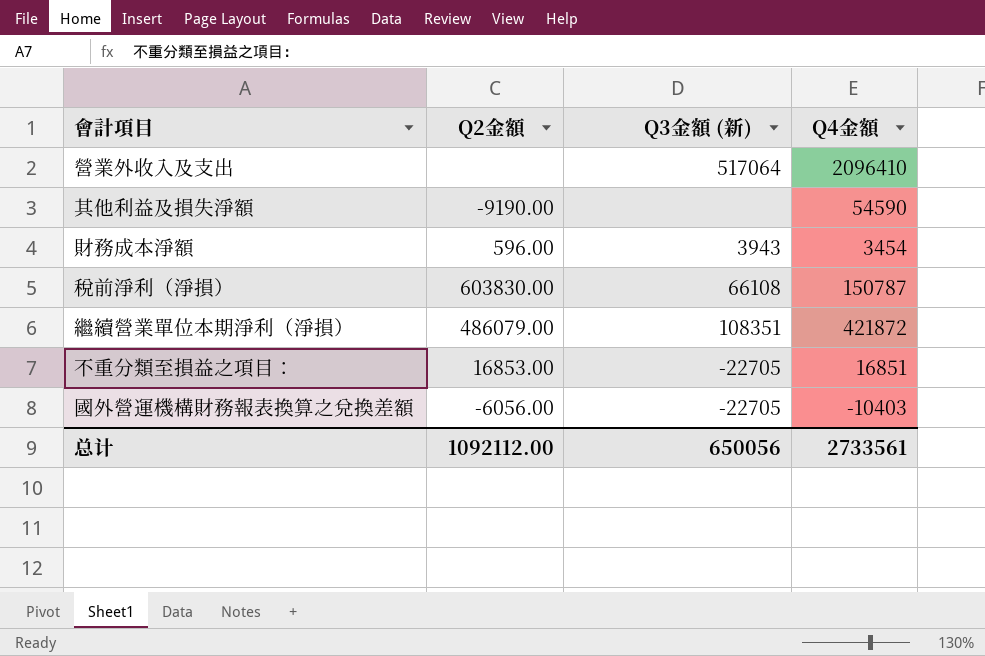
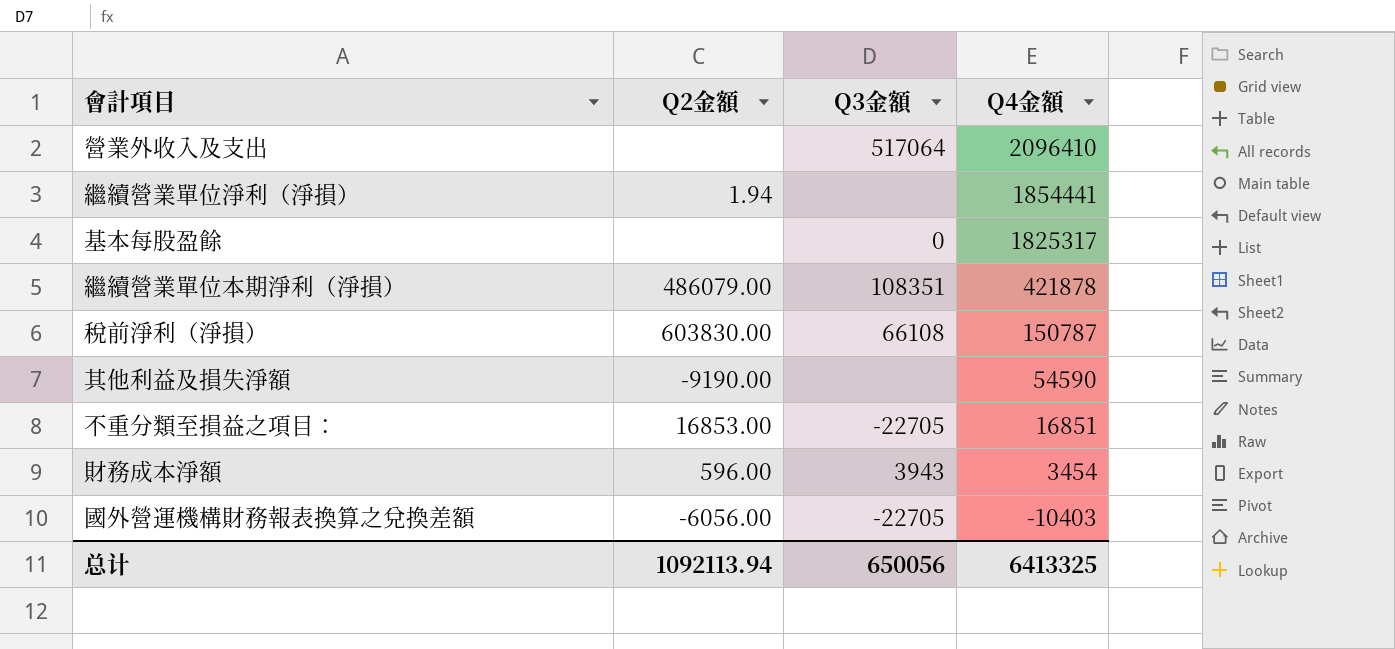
row order: none -> Q4金額 descending
column name: Q3金額 (新) -> Q3金額
row 繼續營業單位淨利（淨損）: none -> 1.94 | none | 1854441
row 基本每股盈餘: none -> none | 0 | 1825317
繼續營業單位本期淨利（淨損） | Q4金額: 421872 -> 421878
总计 | Q2金額: 1092112.00 -> 1092113.94
总计 | Q4金額: 2733561 -> 6413325

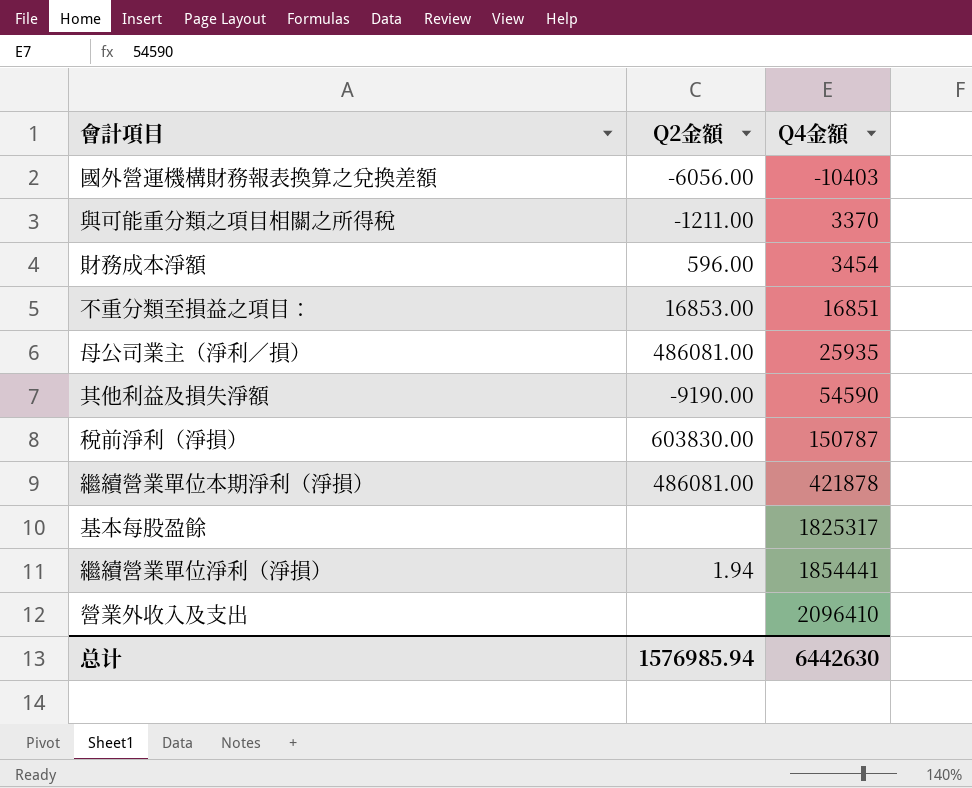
row order: Q4金額 descending -> Q4金額 ascending
column Q3金額 | position: 3 -> none
row 與可能重分類之項目相關之所得稅: none -> -1211.00 | 3370
row 母公司業主（淨利∕損）: none -> 486081.00 | 25935
繼續營業單位本期淨利（淨損） | Q2金額: 486079.00 -> 486081.00
总计 | Q2金額: 1092113.94 -> 1576985.94
总计 | Q4金額: 6413325 -> 6442630

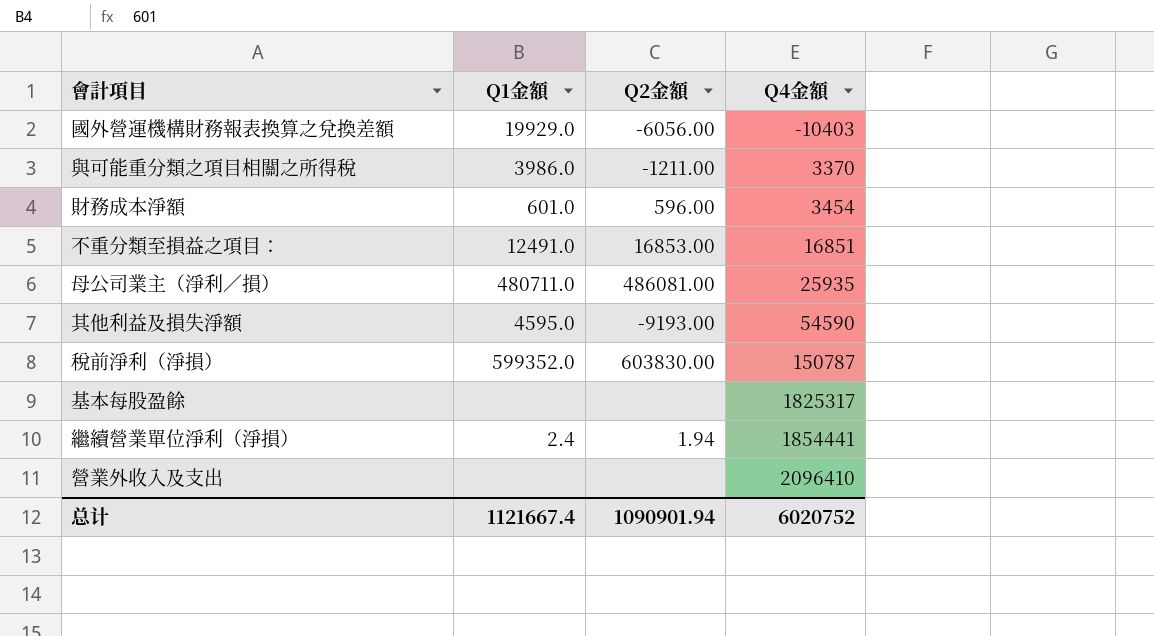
column Q1金額 | position: none -> 2
row 繼續營業單位本期淨利（淨損）: 486081.00 | 421878 -> none
其他利益及損失淨額 | Q2金額: -9190.00 -> -9193.00
总计 | Q2金額: 1576985.94 -> 1090901.94
总计 | Q4金額: 6442630 -> 6020752

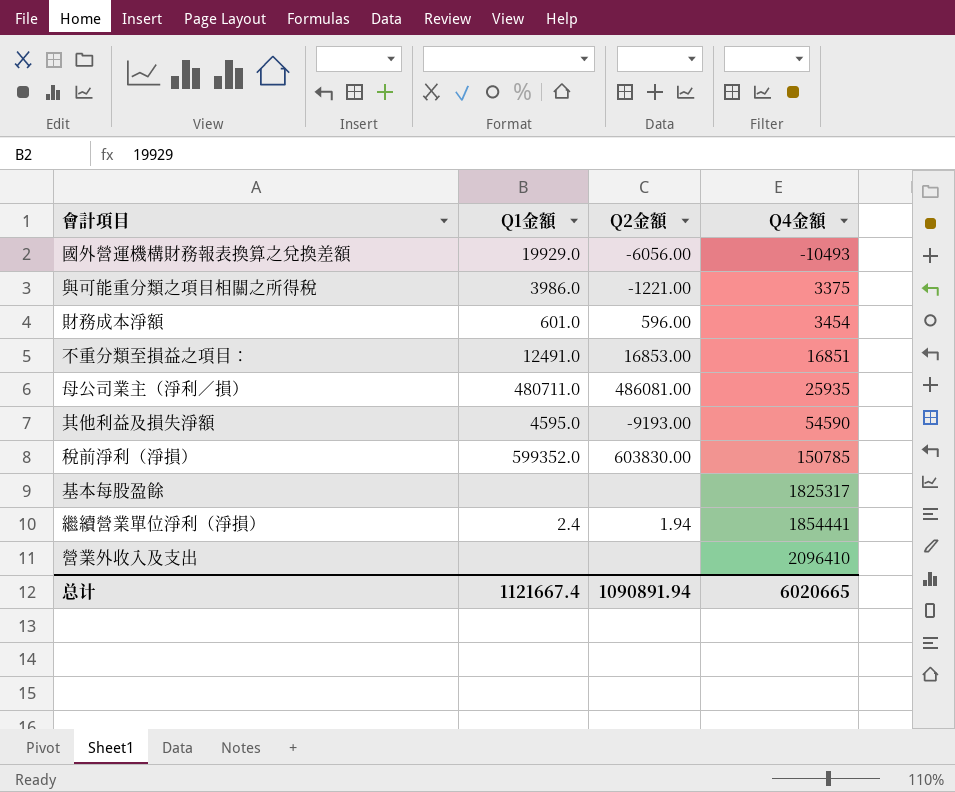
國外營運機構財務報表換算之兌換差額 | Q4金額: -10403 -> -10493
與可能重分類之項目相關之所得稅 | Q2金額: -1211.00 -> -1221.00
與可能重分類之項目相關之所得稅 | Q4金額: 3370 -> 3375
稅前淨利（淨損） | Q4金額: 150787 -> 150785
总计 | Q2金額: 1090901.94 -> 1090891.94
总计 | Q4金額: 6020752 -> 6020665

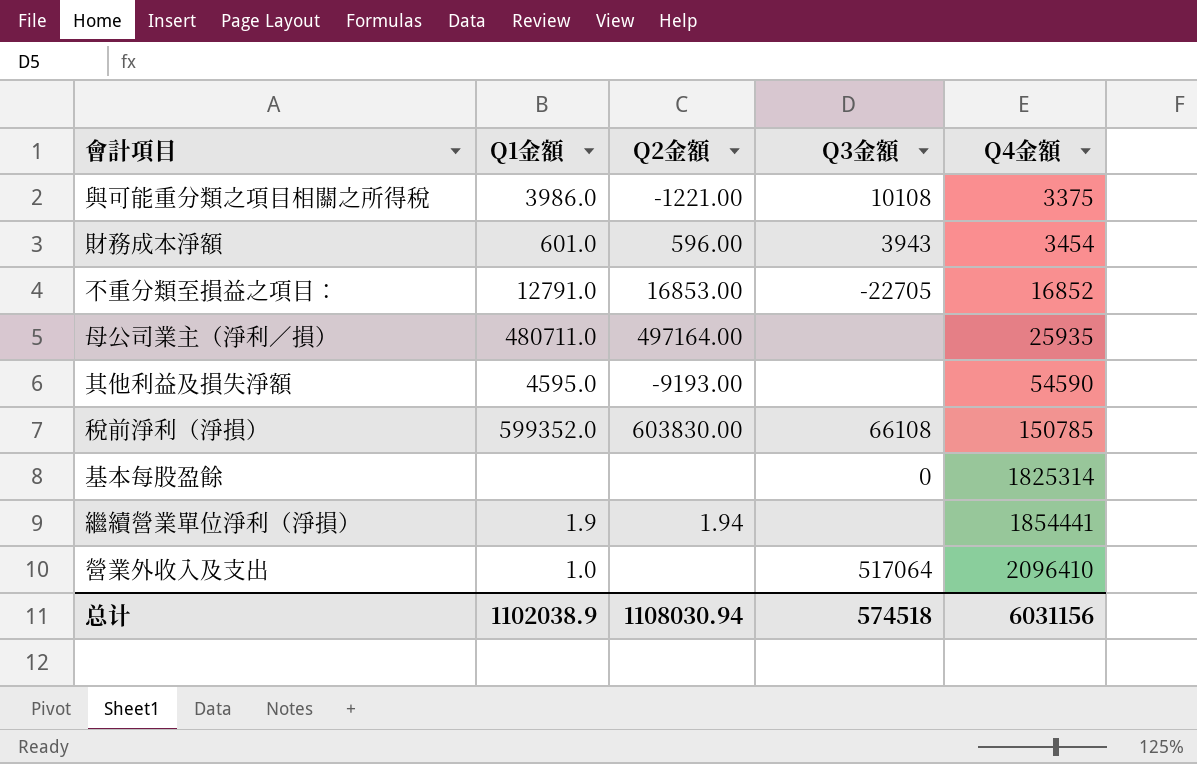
column Q3金額 | position: none -> 4
row 國外營運機構財務報表換算之兌換差額: 19929.0 | -6056.00 | -10493 -> none
不重分類至損益之項目： | Q1金額: 12491.0 -> 12791.0
不重分類至損益之項目： | Q4金額: 16851 -> 16852
母公司業主（淨利∕損） | Q2金額: 486081.00 -> 497164.00
基本每股盈餘 | Q4金額: 1825317 -> 1825314
繼續營業單位淨利（淨損） | Q1金額: 2.4 -> 1.9
營業外收入及支出 | Q1金額: none -> 1.0
总计 | Q1金額: 1121667.4 -> 1102038.9
总计 | Q2金額: 1090891.94 -> 1108030.94
总计 | Q4金額: 6020665 -> 6031156

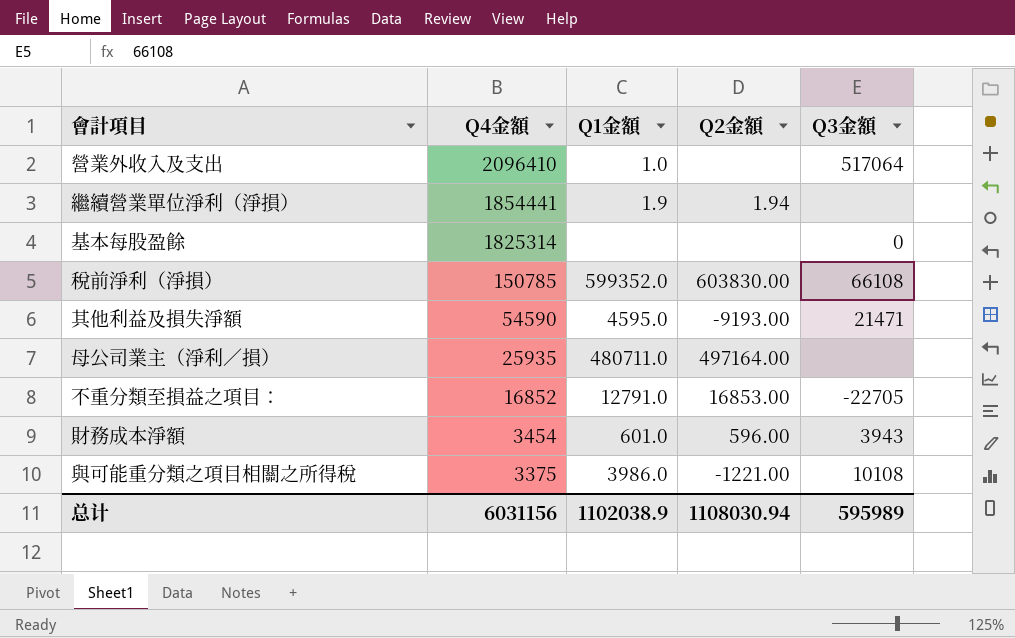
row order: Q4金額 ascending -> Q4金額 descending
column Q4金額 | position: 5 -> 2
其他利益及損失淨額 | Q3金額: none -> 21471
总计 | Q3金額: 574518 -> 595989

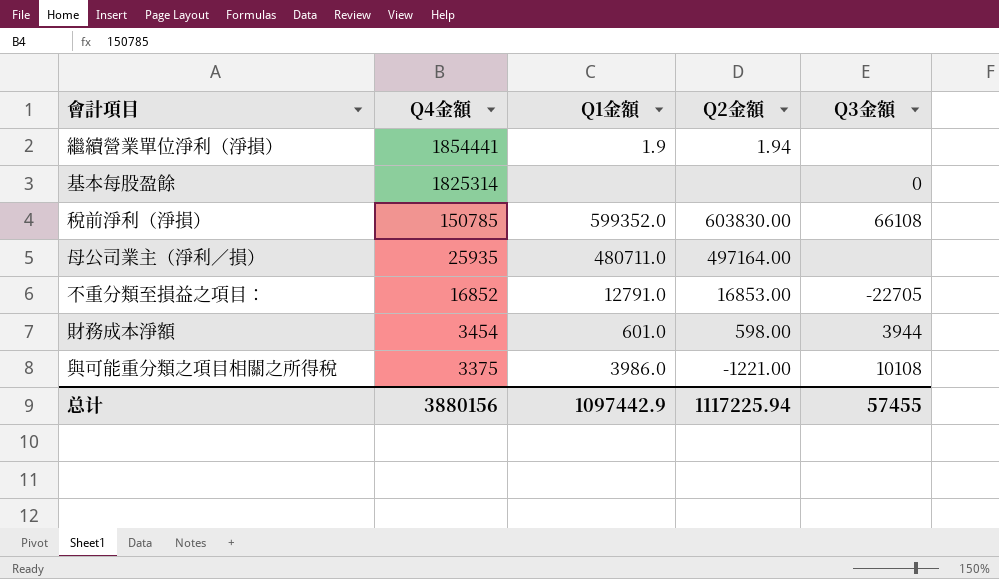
row 營業外收入及支出: 2096410 | 1.0 | none | 517064 -> none
row 其他利益及損失淨額: 54590 | 4595.0 | -9193.00 | 21471 -> none
財務成本淨額 | Q2金額: 596.00 -> 598.00
財務成本淨額 | Q3金額: 3943 -> 3944
总计 | Q4金額: 6031156 -> 3880156
总计 | Q1金額: 1102038.9 -> 1097442.9
总计 | Q2金額: 1108030.94 -> 1117225.94
总计 | Q3金額: 595989 -> 57455

